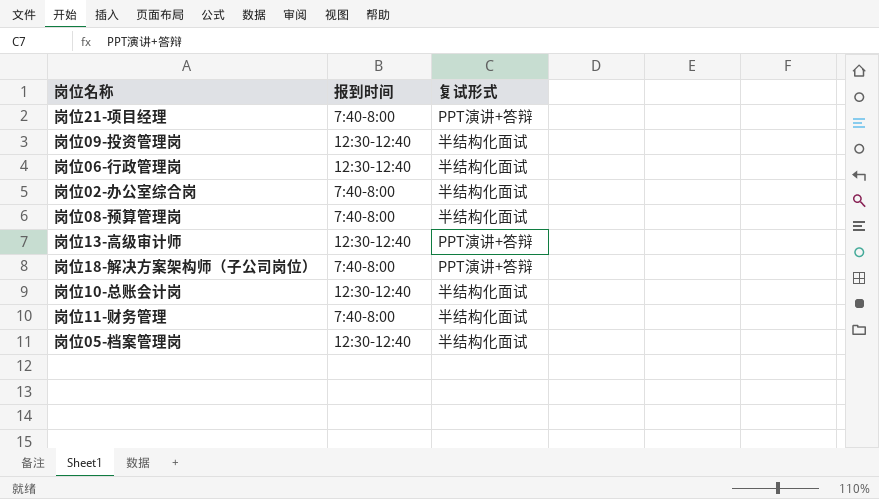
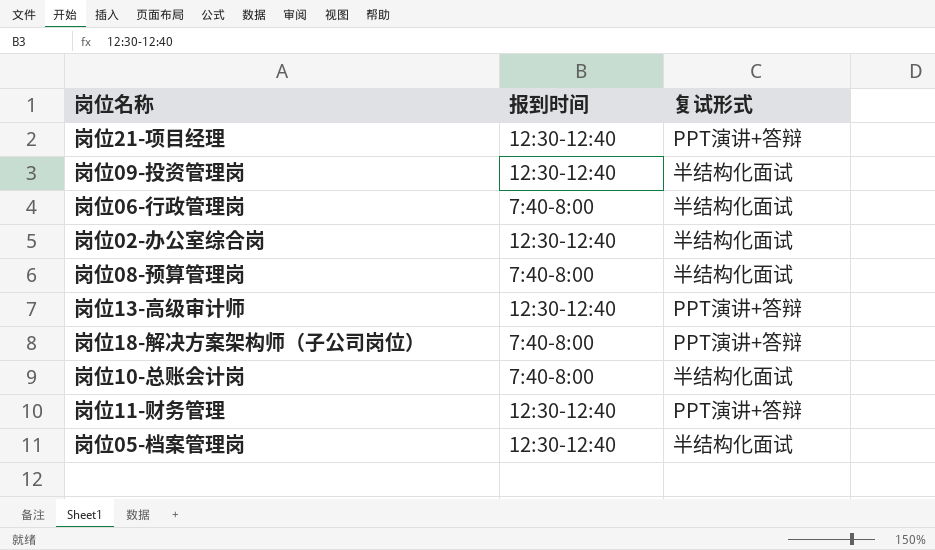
岗位21-项目经理 | 报到时间: 7:40-8:00 -> 12:30-12:40
岗位06-行政管理岗 | 报到时间: 12:30-12:40 -> 7:40-8:00
岗位02-办公室综合岗 | 报到时间: 7:40-8:00 -> 12:30-12:40
岗位10-总账会计岗 | 报到时间: 12:30-12:40 -> 7:40-8:00
岗位11-财务管理 | 报到时间: 7:40-8:00 -> 12:30-12:40
岗位11-财务管理 | 复试形式: 半结构化面试 -> PPT演讲+答辩

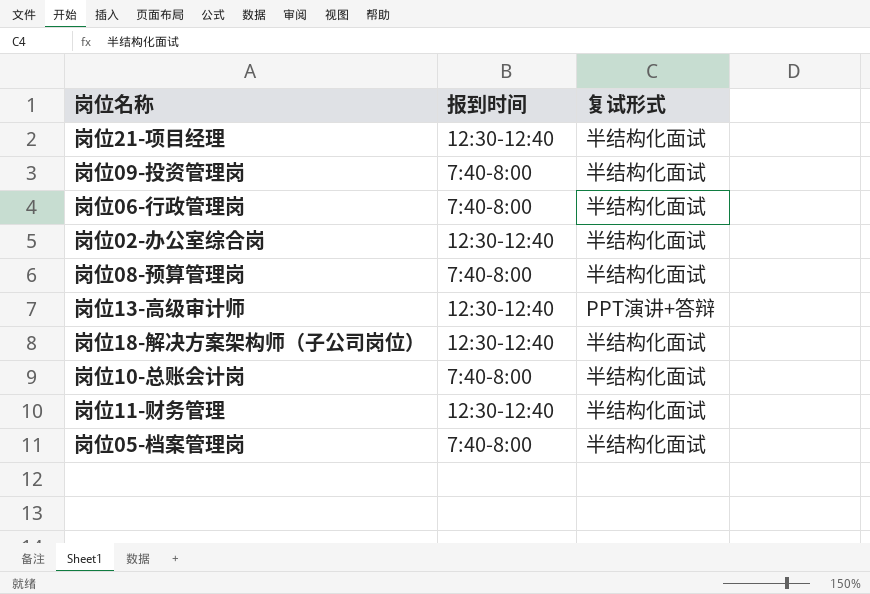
岗位21-项目经理 | 复试形式: PPT演讲+答辩 -> 半结构化面试
岗位09-投资管理岗 | 报到时间: 12:30-12:40 -> 7:40-8:00
岗位18-解决方案架构师（子公司岗位） | 报到时间: 7:40-8:00 -> 12:30-12:40
岗位18-解决方案架构师（子公司岗位） | 复试形式: PPT演讲+答辩 -> 半结构化面试
岗位11-财务管理 | 复试形式: PPT演讲+答辩 -> 半结构化面试
岗位05-档案管理岗 | 报到时间: 12:30-12:40 -> 7:40-8:00

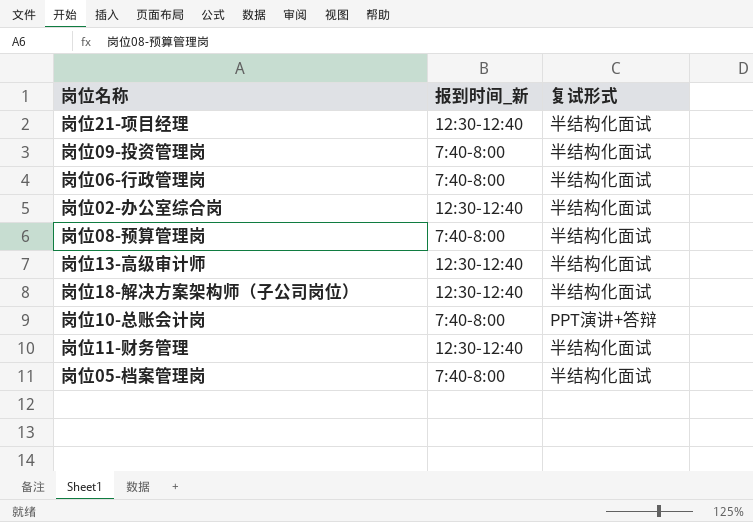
column name: 报到时间 -> 报到时间_新
岗位13-高级审计师 | 复试形式: PPT演讲+答辩 -> 半结构化面试
岗位10-总账会计岗 | 复试形式: 半结构化面试 -> PPT演讲+答辩

